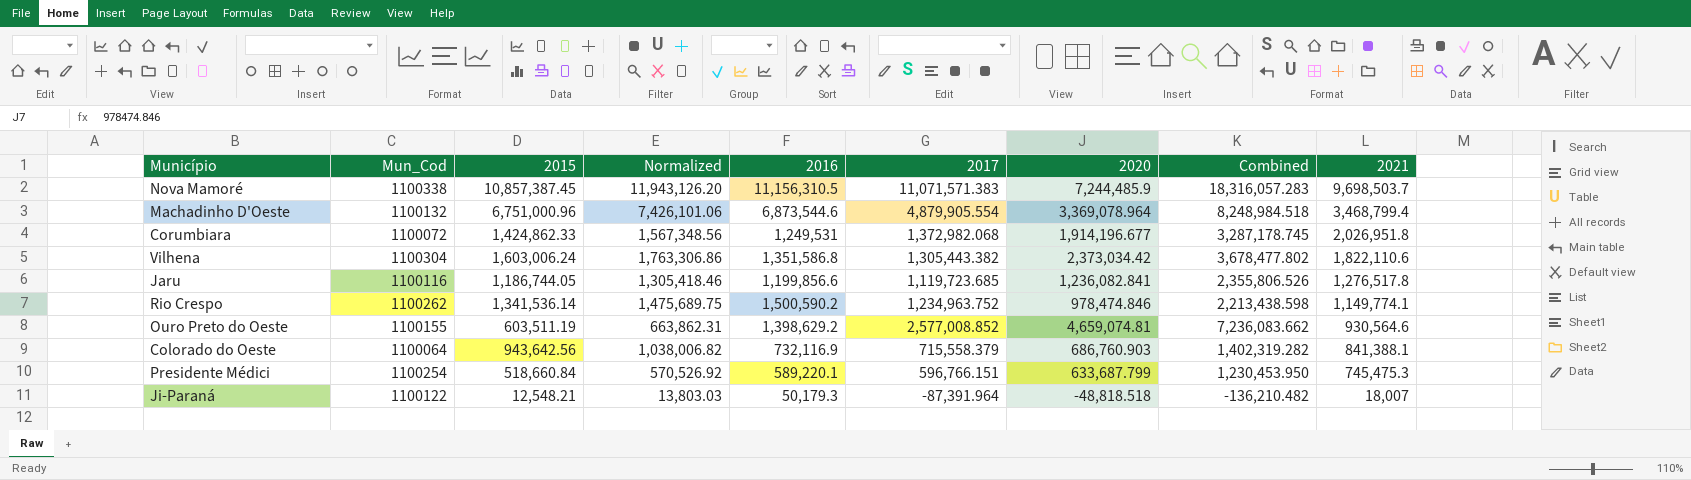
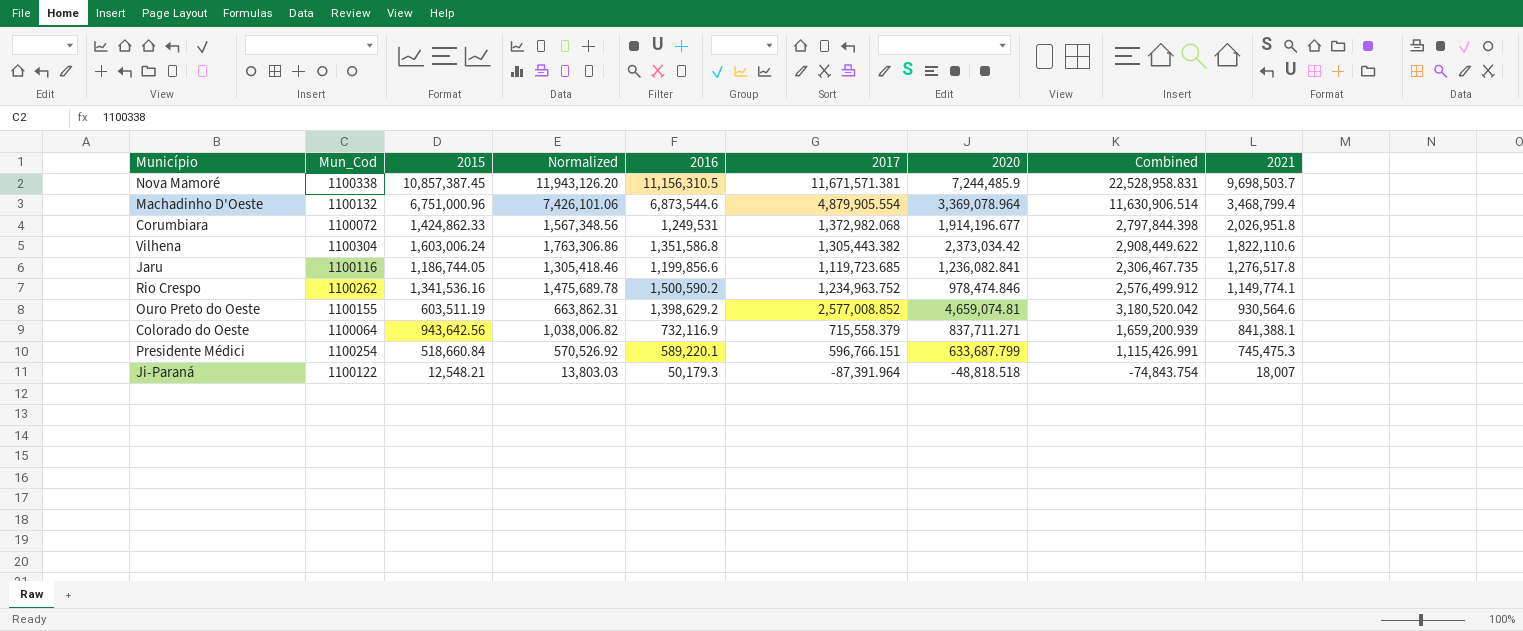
column Combined | formula: [2017] + [2020] -> [2015] + [2017]
Nova Mamoré | 2017: 11,071,571.383 -> 11,671,571.381
Rio Crespo | 2015: 1,341,536.14 -> 1,341,536.16
Rio Crespo | Normalized: 1,475,689.75 -> 1,475,689.78
Colorado do Oeste | 2020: 686,760.903 -> 837,711.271

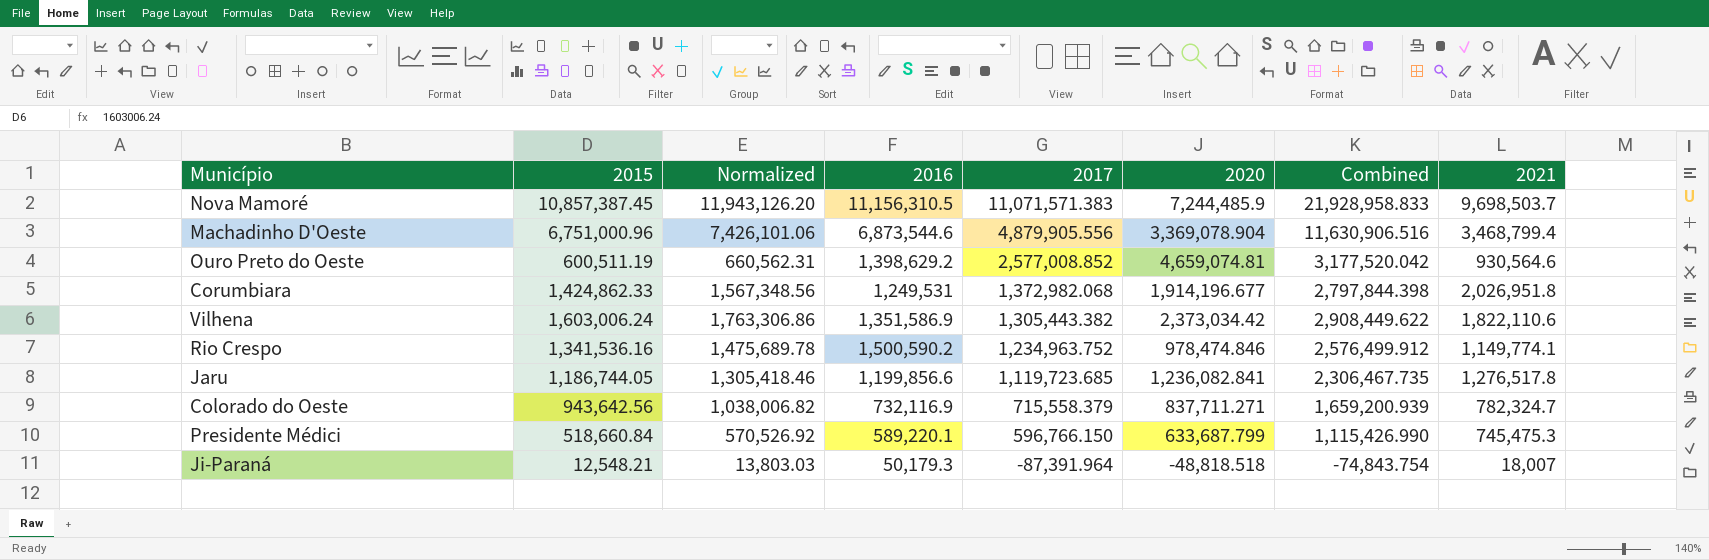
row order: 2021 descending -> 2017 descending
column Mun_Cod | position: 2 -> none
Nova Mamoré | 2017: 11,671,571.381 -> 11,071,571.383
Nova Mamoré | Combined: 22,528,958.831 -> 21,928,958.833
Machadinho D'Oeste | 2017: 4,879,905.554 -> 4,879,905.556
Machadinho D'Oeste | 2020: 3,369,078.964 -> 3,369,078.904
Machadinho D'Oeste | Combined: 11,630,906.514 -> 11,630,906.516
Ouro Preto do Oeste | 2015: 603,511.19 -> 600,511.19
Ouro Preto do Oeste | Normalized: 663,862.31 -> 660,562.31
Ouro Preto do Oeste | Combined: 3,180,520.042 -> 3,177,520.042
Vilhena | 2016: 1,351,586.8 -> 1,351,586.9
Colorado do Oeste | 2021: 841,388.1 -> 782,324.7
Presidente Médici | 2017: 596,766.151 -> 596,766.150
Presidente Médici | Combined: 1,115,426.991 -> 1,115,426.990

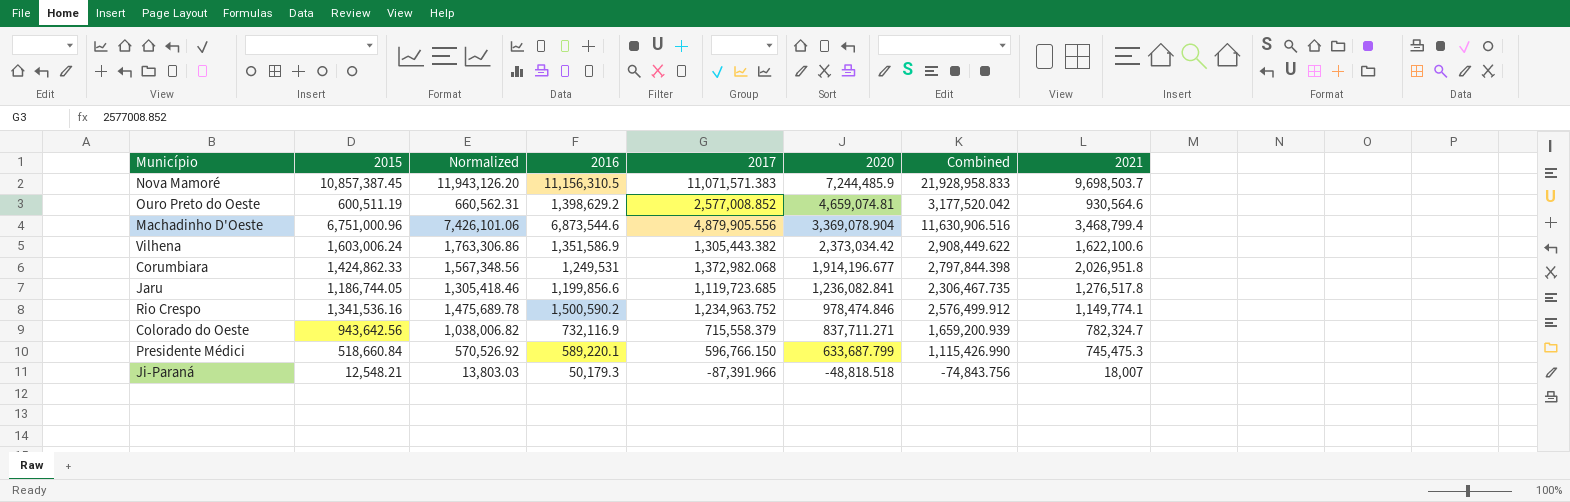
row order: 2017 descending -> 2020 descending
Vilhena | 2021: 1,822,110.6 -> 1,622,100.6
Ji-Paraná | 2017: -87,391.964 -> -87,391.966
Ji-Paraná | Combined: -74,843.754 -> -74,843.756

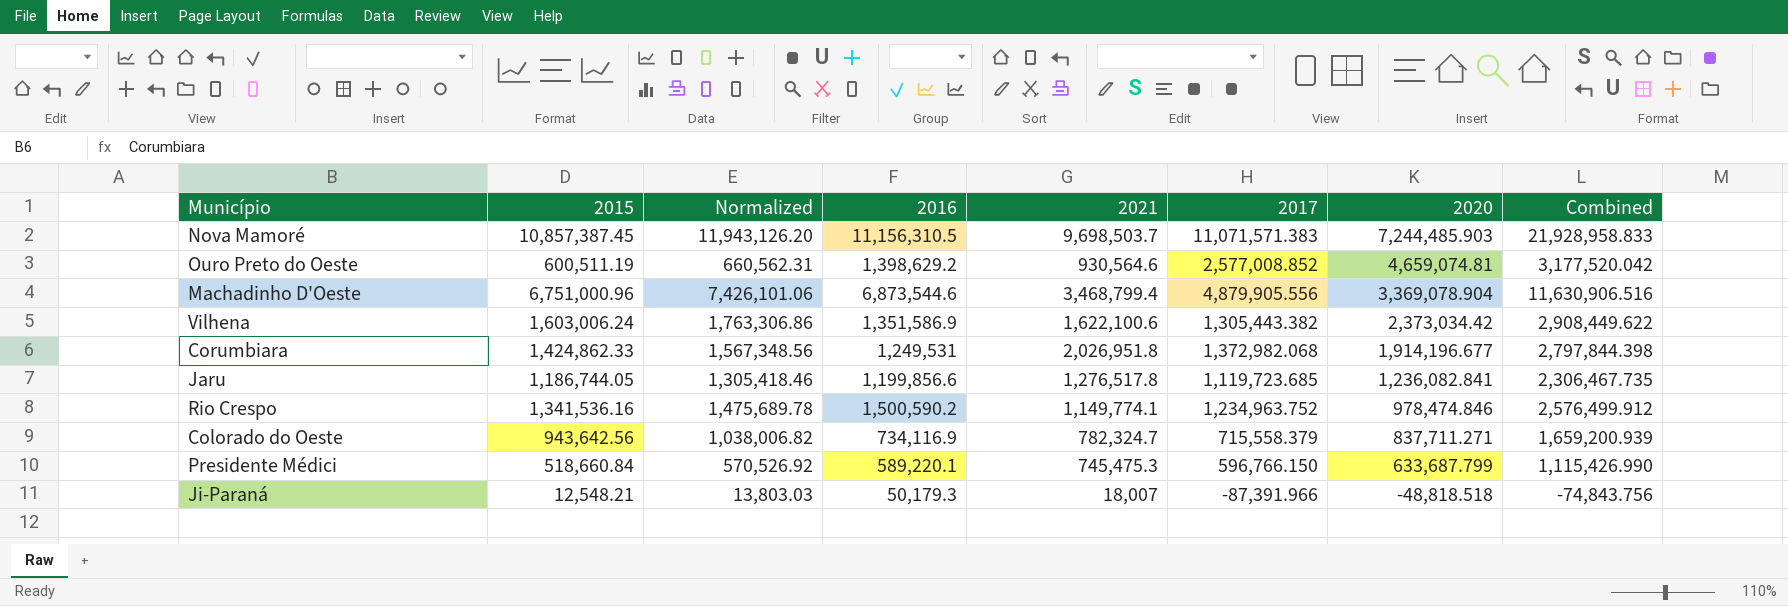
column 2021 | position: 8 -> 5
Nova Mamoré | 2020: 7,244,485.9 -> 7,244,485.903
Colorado do Oeste | 2016: 732,116.9 -> 734,116.9

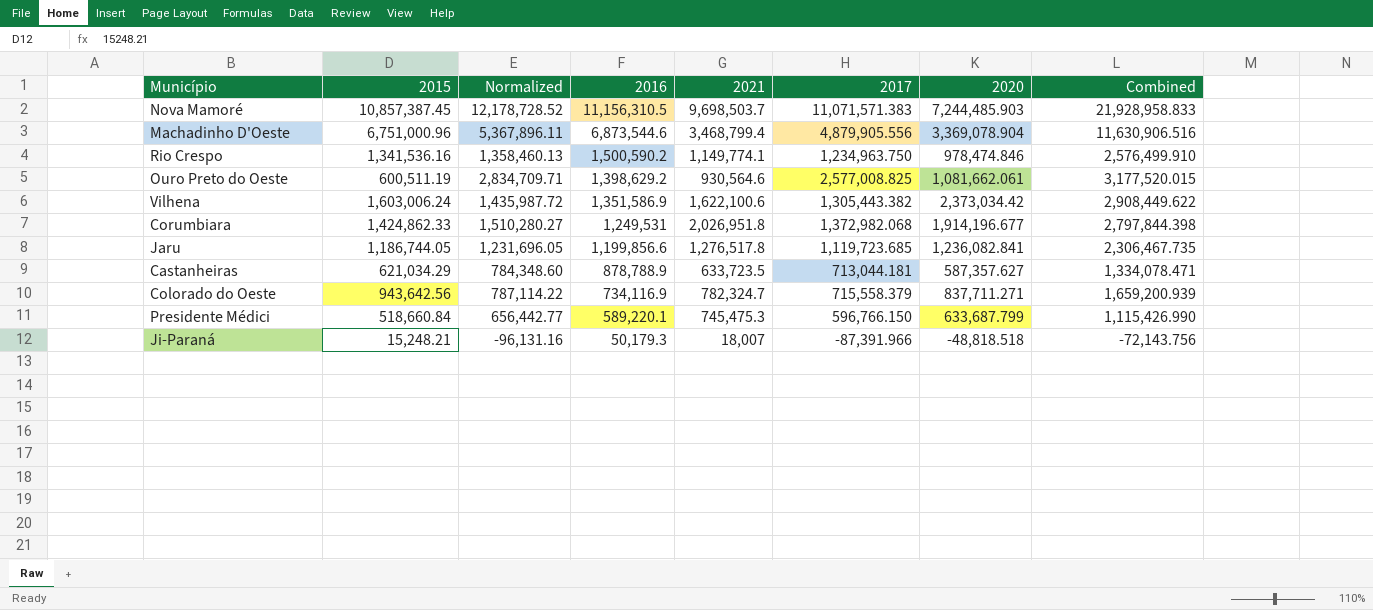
row order: 2020 descending -> 2016 descending
column Normalized | formula: [2015] * 1.1 -> [2017] * 1.1
Rio Crespo | 2017: 1,234,963.752 -> 1,234,963.750
Rio Crespo | Combined: 2,576,499.912 -> 2,576,499.910
Ouro Preto do Oeste | 2017: 2,577,008.852 -> 2,577,008.825
Ouro Preto do Oeste | 2020: 4,659,074.81 -> 1,081,662.061
Ouro Preto do Oeste | Combined: 3,177,520.042 -> 3,177,520.015
row Castanheiras: none -> 621,034.29 | 784,348.60 | 878,788.9 | 633,723.5 | 713,044.181 | 587,357.627 | 1,334,078.471
Ji-Paraná | 2015: 12,548.21 -> 15,248.21
Ji-Paraná | Combined: -74,843.756 -> -72,143.756

